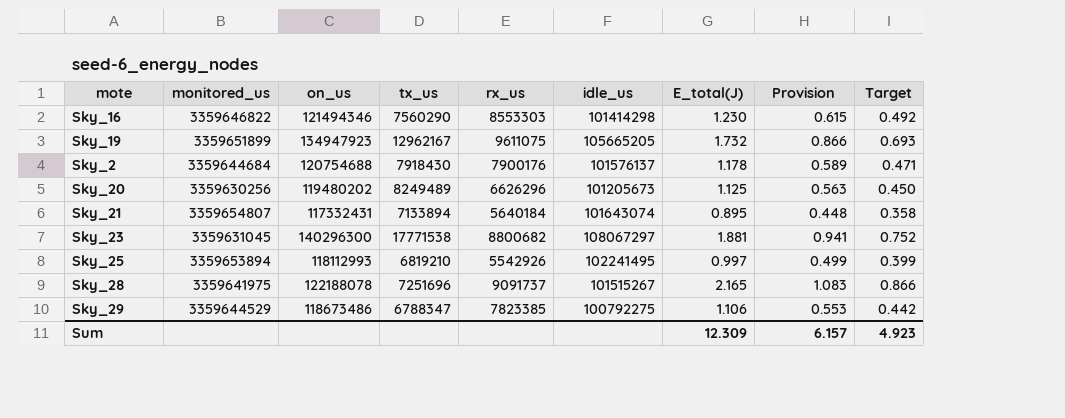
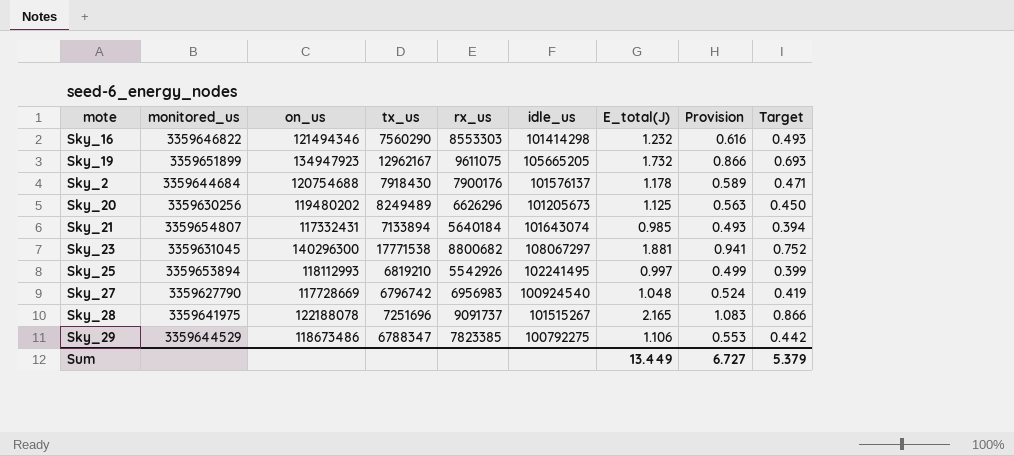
Sky_16 | E_total(J): 1.230 -> 1.232
Sky_16 | Provision: 0.615 -> 0.616
Sky_16 | Target: 0.492 -> 0.493
Sky_21 | E_total(J): 0.895 -> 0.985
Sky_21 | Provision: 0.448 -> 0.493
Sky_21 | Target: 0.358 -> 0.394
row Sky_27: none -> 3359627790 | 117728669 | 6796742 | 6956983 | 100924540 | 1.048 | 0.524 | 0.419
Sum | E_total(J): 12.309 -> 13.449
Sum | Provision: 6.157 -> 6.727
Sum | Target: 4.923 -> 5.379

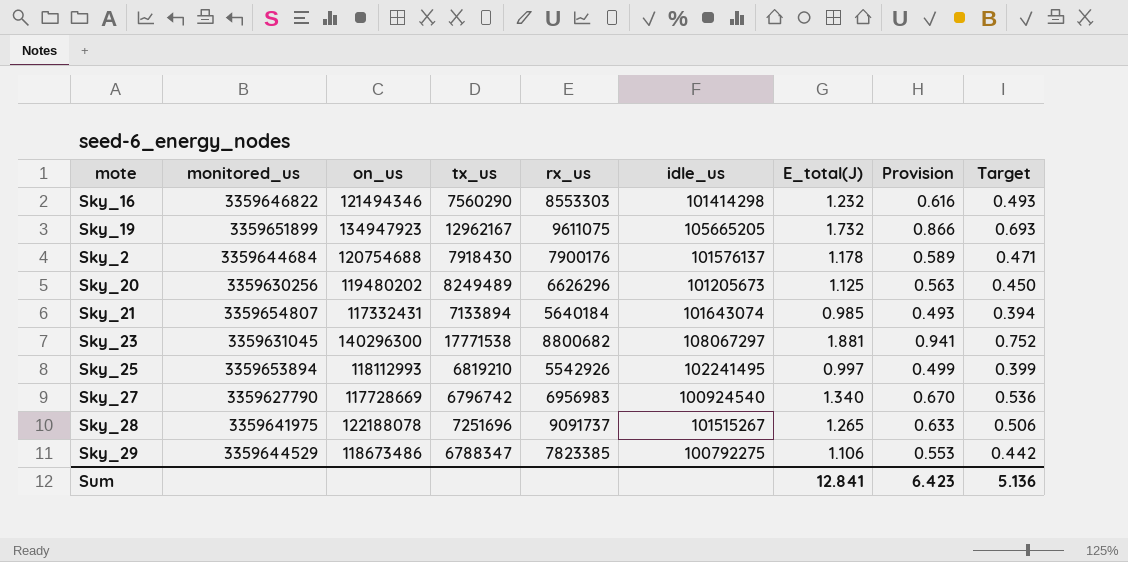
Sky_27 | E_total(J): 1.048 -> 1.340
Sky_27 | Provision: 0.524 -> 0.670
Sky_27 | Target: 0.419 -> 0.536
Sky_28 | E_total(J): 2.165 -> 1.265
Sky_28 | Provision: 1.083 -> 0.633
Sky_28 | Target: 0.866 -> 0.506
Sum | E_total(J): 13.449 -> 12.841
Sum | Provision: 6.727 -> 6.423
Sum | Target: 5.379 -> 5.136

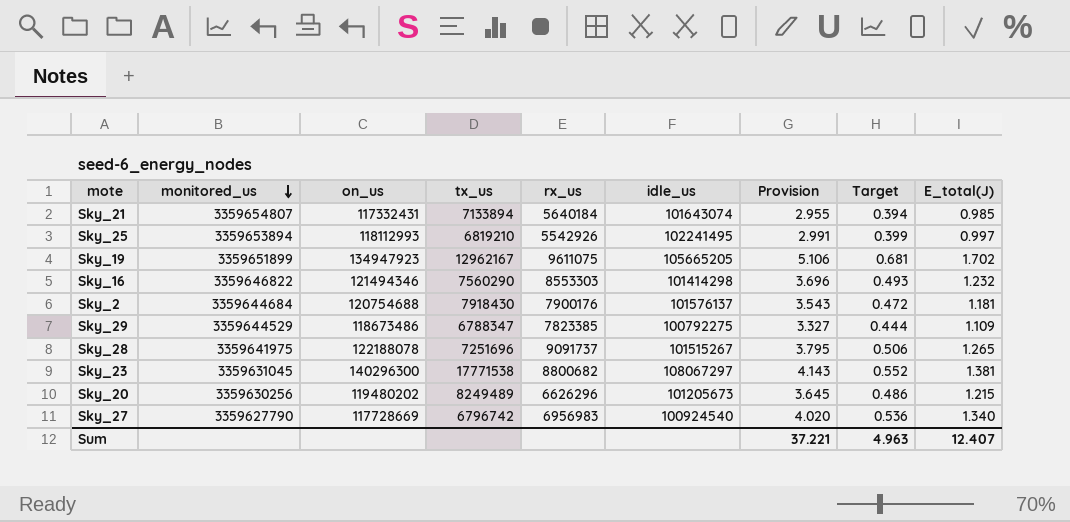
row order: none -> monitored_us descending
column Provision | formula: [E_total(J)] * 0.5 -> [E_total(J)] * 3
column E_total(J) | position: 7 -> 9
Sky_19 | Target: 0.693 -> 0.681
Sky_19 | E_total(J): 1.732 -> 1.702
Sky_2 | Target: 0.471 -> 0.472
Sky_2 | E_total(J): 1.178 -> 1.181
Sky_29 | Target: 0.442 -> 0.444
Sky_29 | E_total(J): 1.106 -> 1.109
Sky_23 | Target: 0.752 -> 0.552
Sky_23 | E_total(J): 1.881 -> 1.381
Sky_20 | Target: 0.450 -> 0.486
Sky_20 | E_total(J): 1.125 -> 1.215
Sum | Provision: 6.423 -> 37.221
Sum | Target: 5.136 -> 4.963
Sum | E_total(J): 12.841 -> 12.407

